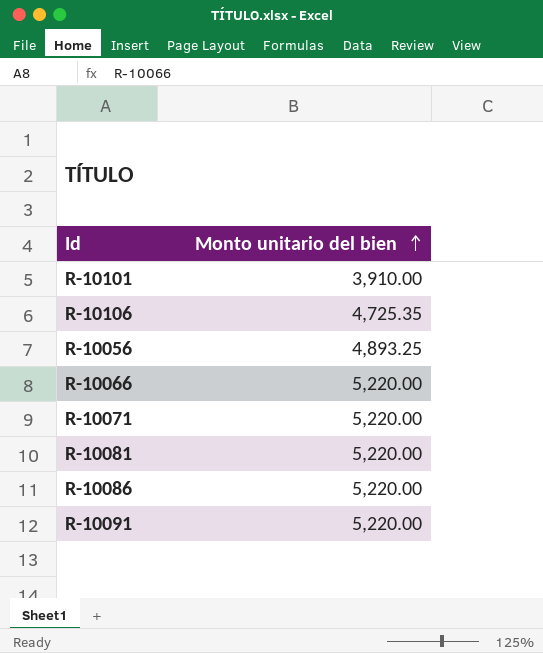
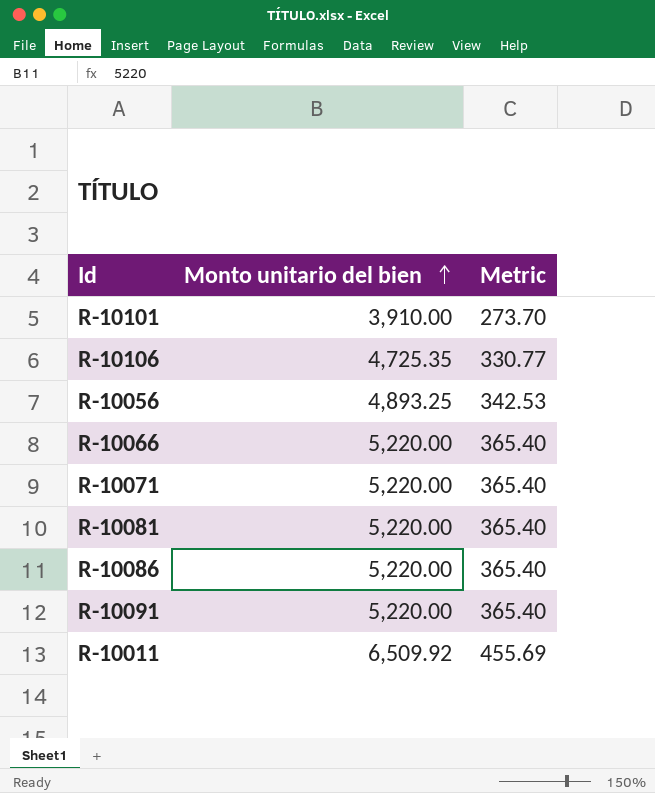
column Metric | formula: none -> [Monto unitario del bien] * 0.07
row R-10011: none -> 6,509.92 | 455.69

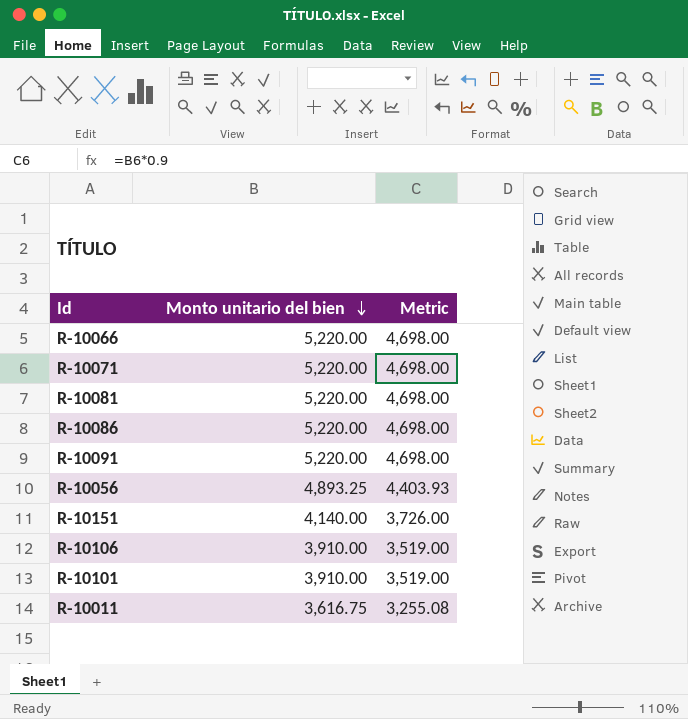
row order: Monto unitario del bien ascending -> Monto unitario del bien descending
column Metric | formula: [Monto unitario del bien] * 0.07 -> [Monto unitario del bien] * 0.9
row R-10151: none -> 4,140.00 | 3,726.00
R-10106 | Monto unitario del bien: 4,725.35 -> 3,910.00
R-10011 | Monto unitario del bien: 6,509.92 -> 3,616.75

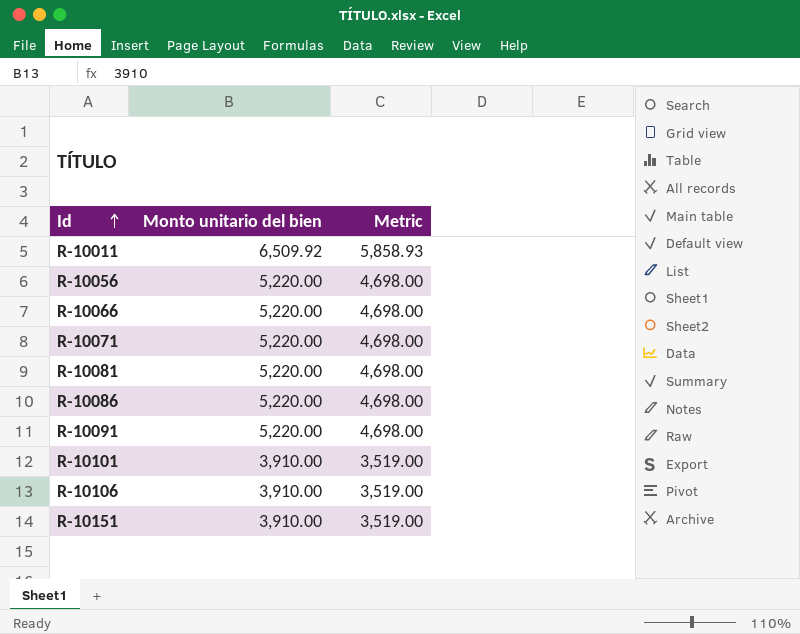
row order: Monto unitario del bien descending -> Id ascending
R-10011 | Monto unitario del bien: 3,616.75 -> 6,509.92
R-10011 | Metric: 3,255.08 -> 5,858.93
R-10056 | Monto unitario del bien: 4,893.25 -> 5,220.00
R-10056 | Metric: 4,403.93 -> 4,698.00
R-10151 | Monto unitario del bien: 4,140.00 -> 3,910.00
R-10151 | Metric: 3,726.00 -> 3,519.00

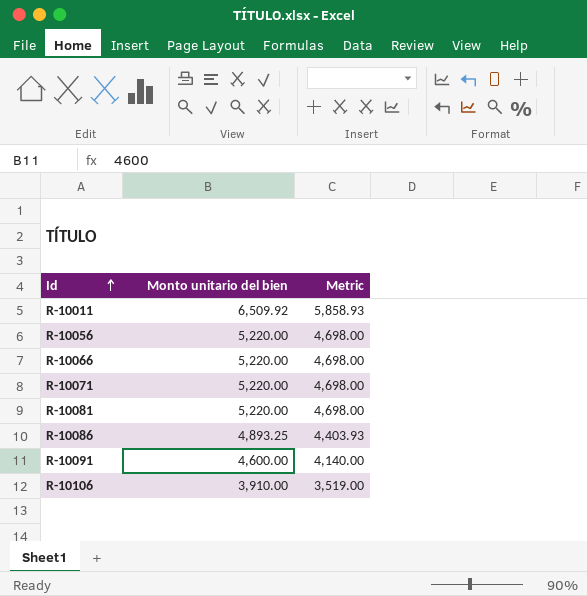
row R-10101: 3,910.00 | 3,519.00 -> none
row R-10151: 3,910.00 | 3,519.00 -> none
R-10086 | Monto unitario del bien: 5,220.00 -> 4,893.25
R-10086 | Metric: 4,698.00 -> 4,403.93
R-10091 | Monto unitario del bien: 5,220.00 -> 4,600.00
R-10091 | Metric: 4,698.00 -> 4,140.00

